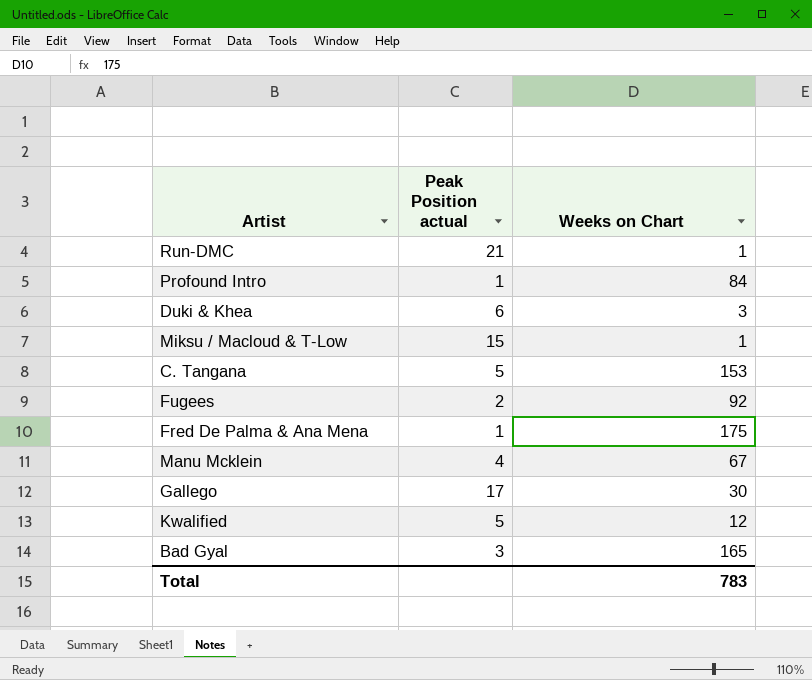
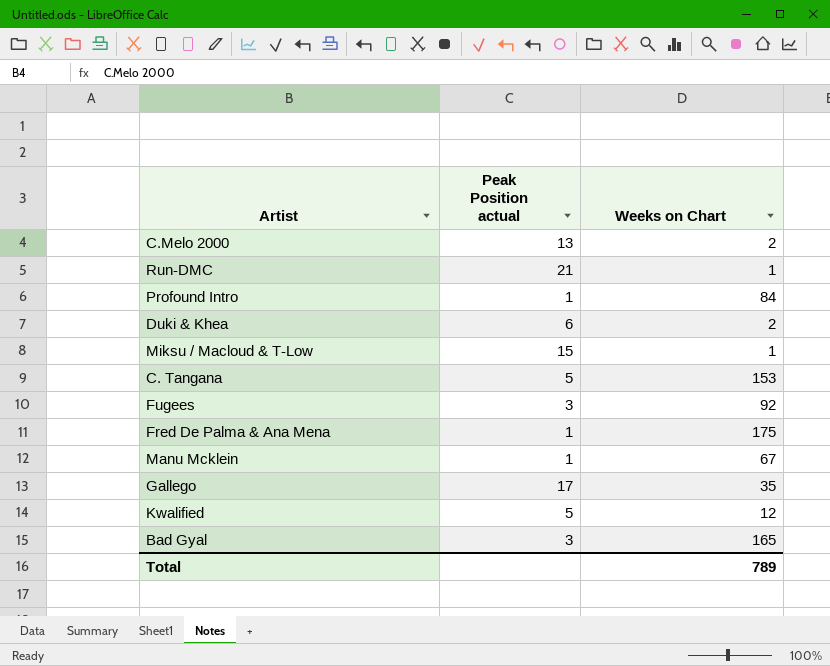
row C.Melo 2000: none -> 13 | 2
Duki & Khea | Weeks on Chart: 3 -> 2
Fugees | Peak Position actual: 2 -> 3
Manu Mcklein | Peak Position actual: 4 -> 1
Gallego | Weeks on Chart: 30 -> 35
Total | Weeks on Chart: 783 -> 789

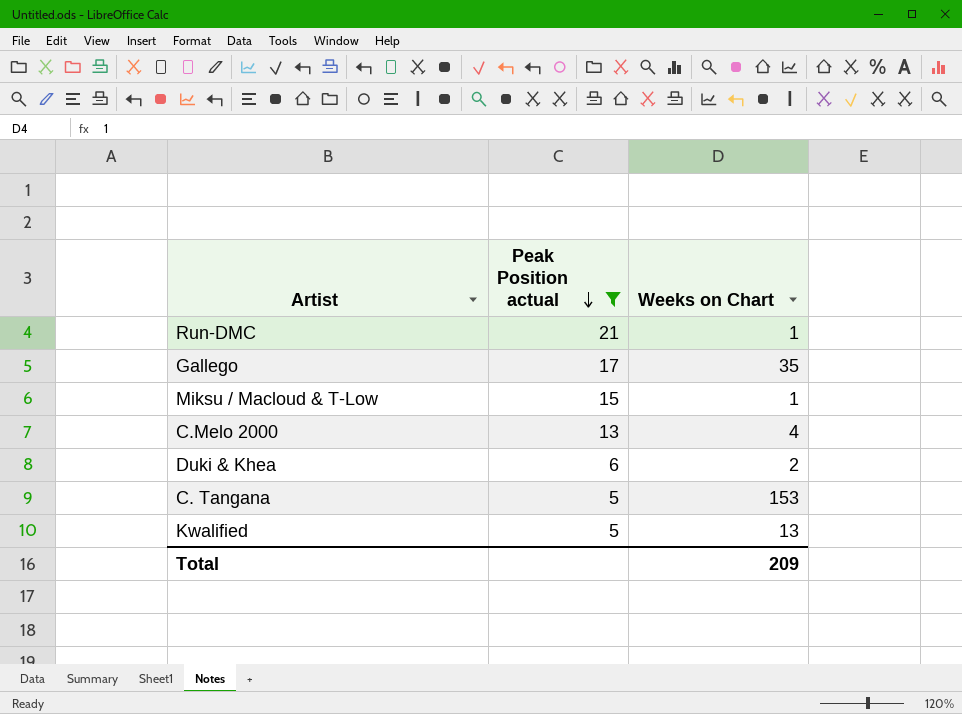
filter: none -> Peak Position actual >= 5
row order: none -> Peak Position actual descending
C.Melo 2000 | Weeks on Chart: 2 -> 4
Kwalified | Weeks on Chart: 12 -> 13
Total | Weeks on Chart: 789 -> 209

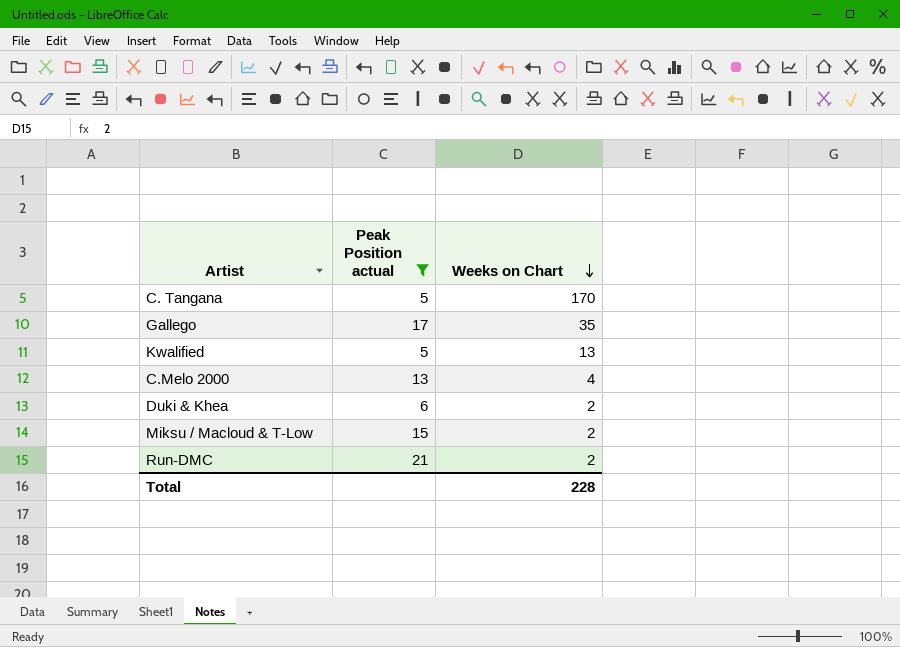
row order: Peak Position actual descending -> Weeks on Chart descending
C. Tangana | Weeks on Chart: 153 -> 170
Miksu / Macloud & T-Low | Weeks on Chart: 1 -> 2
Run-DMC | Weeks on Chart: 1 -> 2
Total | Weeks on Chart: 209 -> 228

